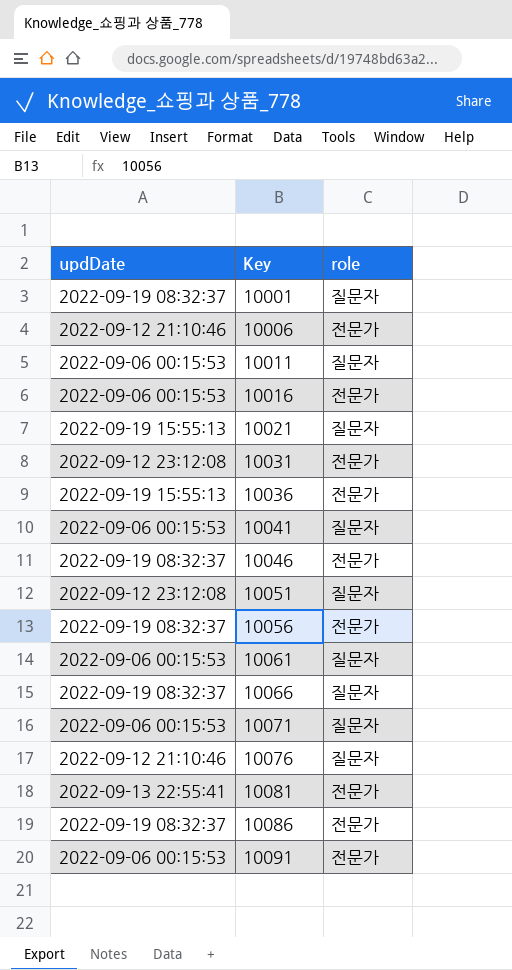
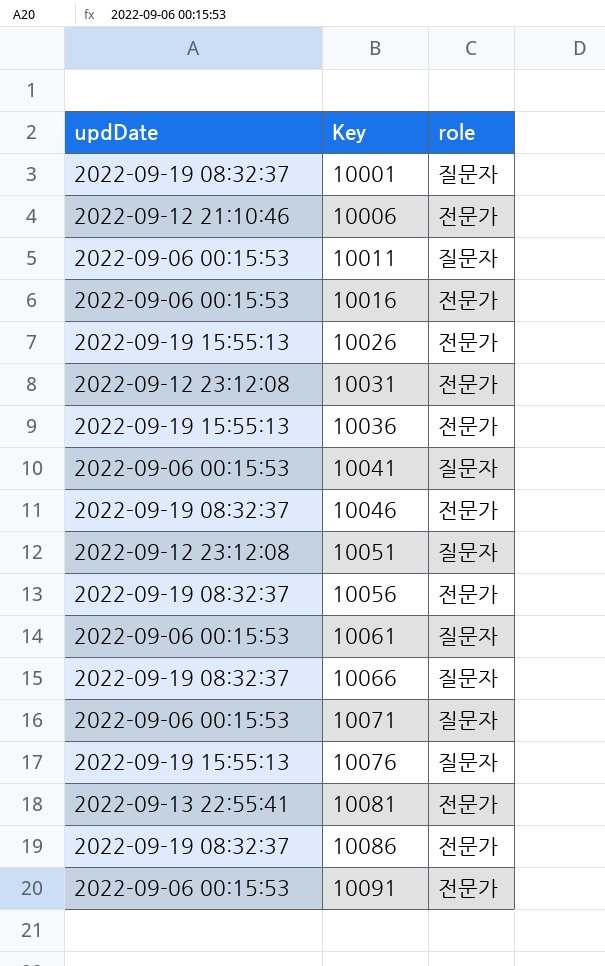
row 10021: 2022-09-19 15:55:13 | 질문자 -> none
row 10026: none -> 2022-09-19 15:55:13 | 전문가
10076 | updDate: 2022-09-12 21:10:46 -> 2022-09-19 15:55:13

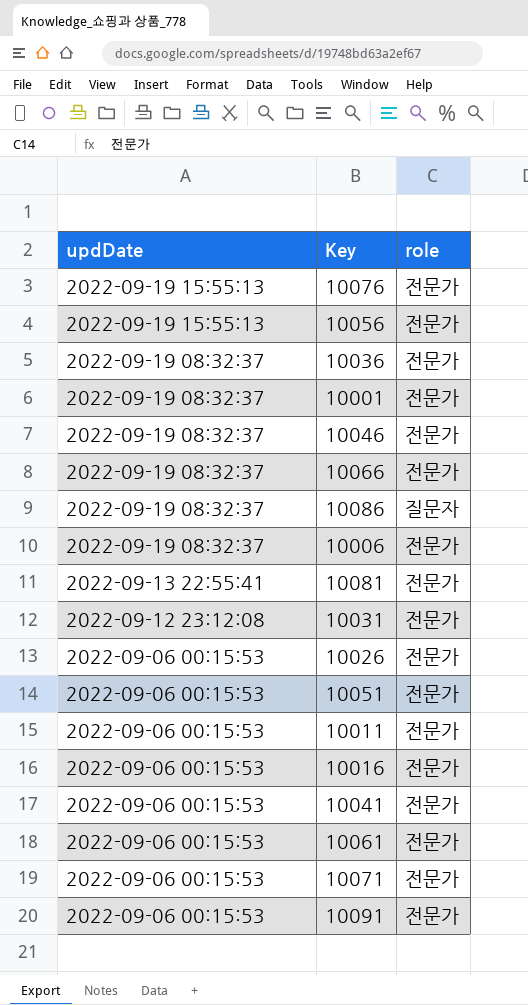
row order: Key ascending -> updDate descending
10076 | role: 질문자 -> 전문가
10056 | updDate: 2022-09-19 08:32:37 -> 2022-09-19 15:55:13
10036 | updDate: 2022-09-19 15:55:13 -> 2022-09-19 08:32:37
10001 | role: 질문자 -> 전문가
10066 | role: 질문자 -> 전문가
10086 | role: 전문가 -> 질문자
10006 | updDate: 2022-09-12 21:10:46 -> 2022-09-19 08:32:37
10026 | updDate: 2022-09-19 15:55:13 -> 2022-09-06 00:15:53
10051 | updDate: 2022-09-12 23:12:08 -> 2022-09-06 00:15:53
10051 | role: 질문자 -> 전문가
10011 | role: 질문자 -> 전문가
10041 | role: 질문자 -> 전문가
10061 | role: 질문자 -> 전문가
10071 | role: 질문자 -> 전문가

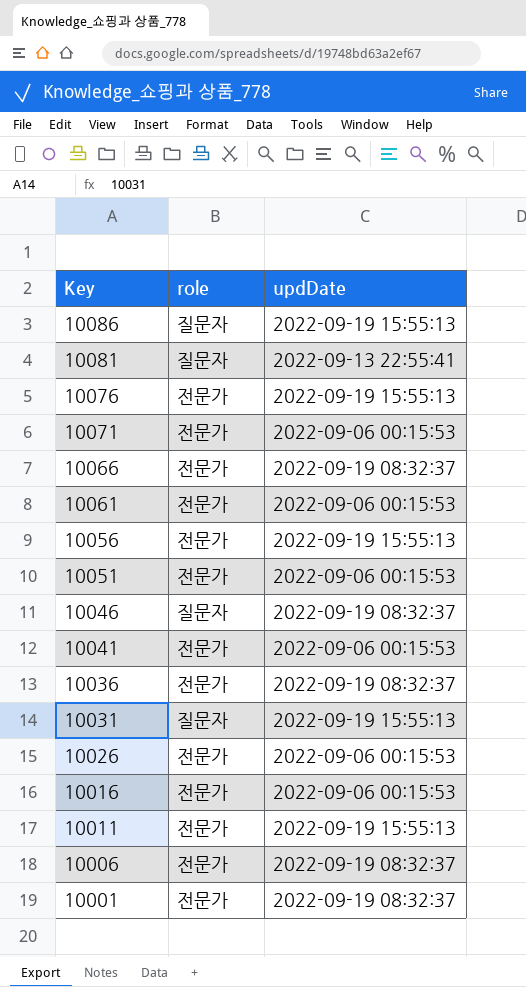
row order: updDate descending -> Key descending
column updDate | position: 1 -> 3
row 10091: 2022-09-06 00:15:53 | 전문가 -> none
10086 | updDate: 2022-09-19 08:32:37 -> 2022-09-19 15:55:13
10081 | role: 전문가 -> 질문자
10046 | role: 전문가 -> 질문자
10031 | role: 전문가 -> 질문자
10031 | updDate: 2022-09-12 23:12:08 -> 2022-09-19 15:55:13
10011 | updDate: 2022-09-06 00:15:53 -> 2022-09-19 15:55:13

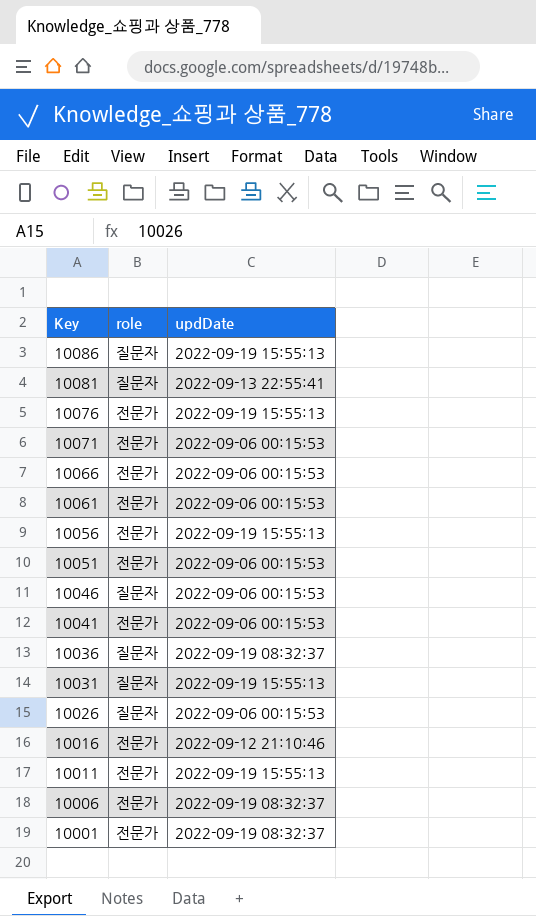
10066 | updDate: 2022-09-19 08:32:37 -> 2022-09-06 00:15:53
10046 | updDate: 2022-09-19 08:32:37 -> 2022-09-06 00:15:53
10036 | role: 전문가 -> 질문자
10026 | role: 전문가 -> 질문자
10016 | updDate: 2022-09-06 00:15:53 -> 2022-09-12 21:10:46

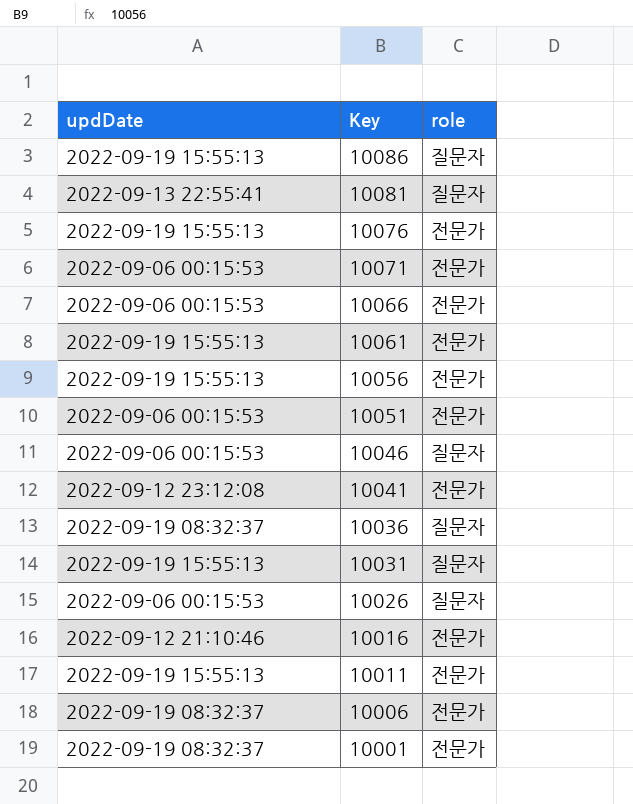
column updDate | position: 3 -> 1
10061 | updDate: 2022-09-06 00:15:53 -> 2022-09-19 15:55:13
10041 | updDate: 2022-09-06 00:15:53 -> 2022-09-12 23:12:08

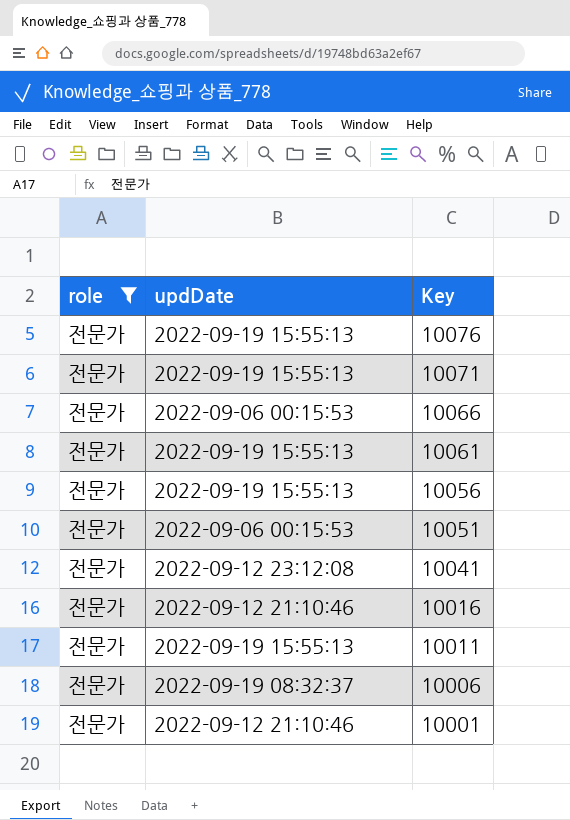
filter: none -> role = 전문가
column role | position: 3 -> 1
10071 | updDate: 2022-09-06 00:15:53 -> 2022-09-19 15:55:13
10001 | updDate: 2022-09-19 08:32:37 -> 2022-09-12 21:10:46

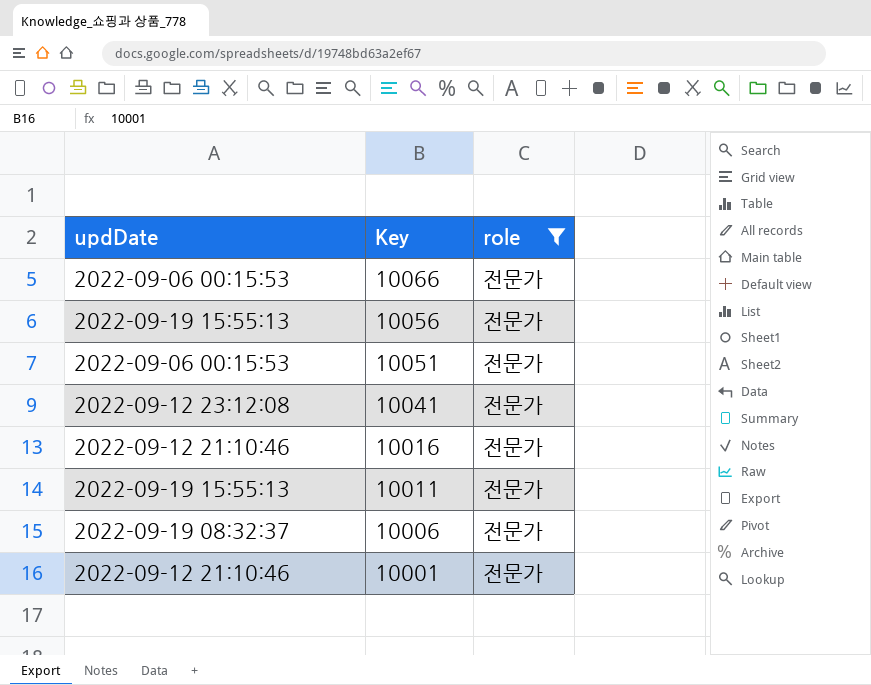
column role | position: 1 -> 3
row 10076: 전문가 | 2022-09-19 15:55:13 -> none
row 10071: 전문가 | 2022-09-19 15:55:13 -> none
row 10061: 전문가 | 2022-09-19 15:55:13 -> none

